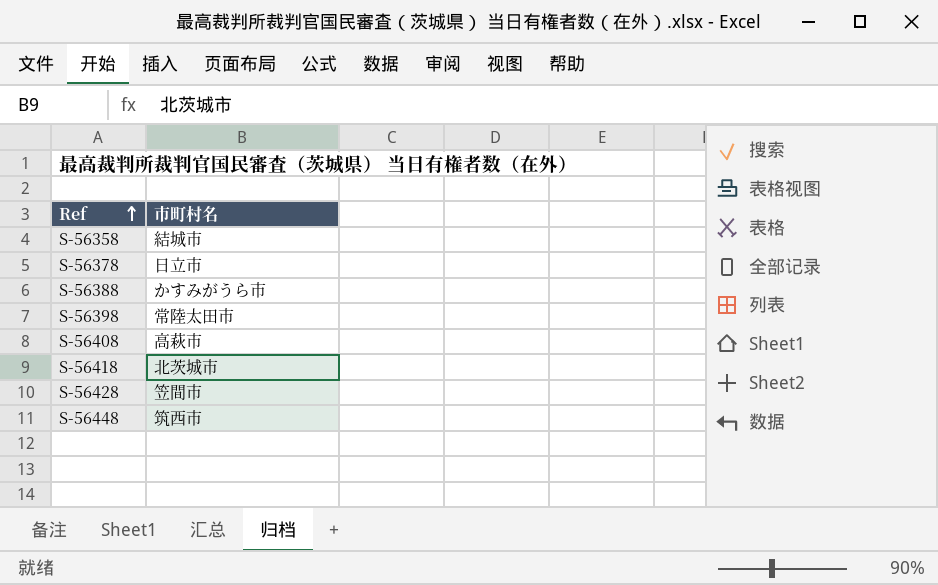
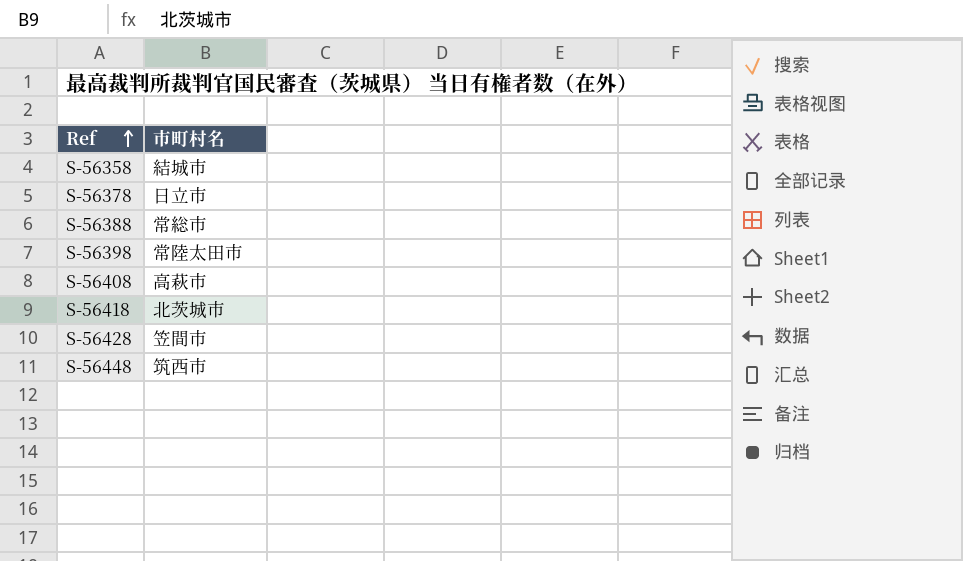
S-56388 | 市町村名: かすみがうら市 -> 常総市

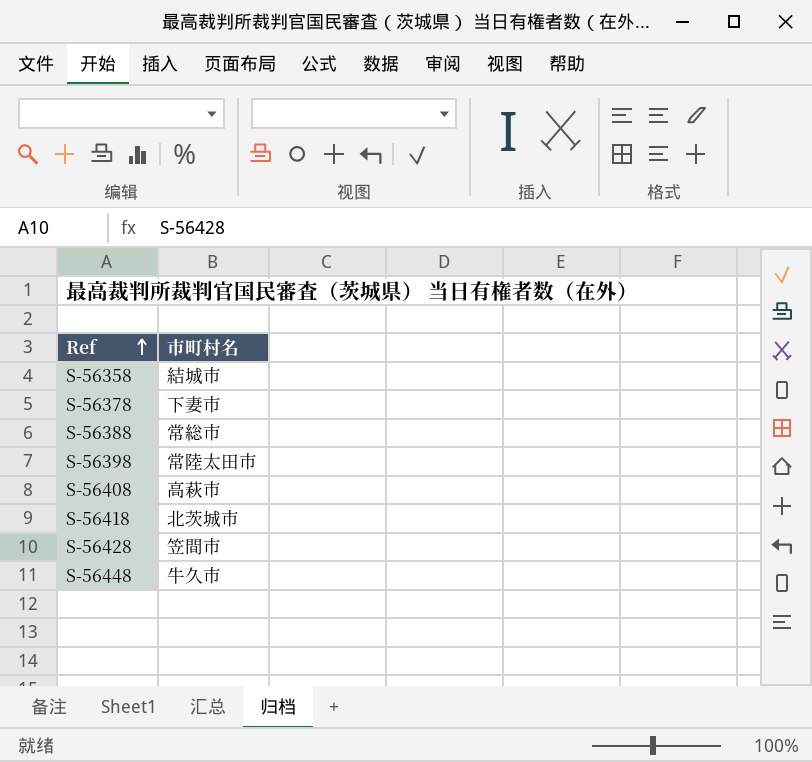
S-56378 | 市町村名: 日立市 -> 下妻市
S-56448 | 市町村名: 筑西市 -> 牛久市

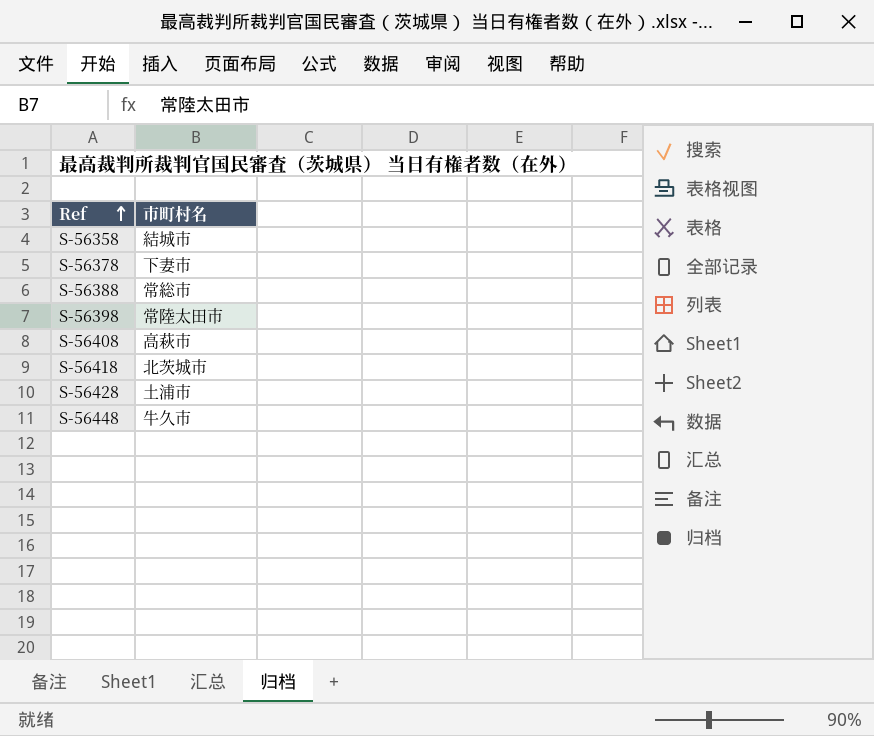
S-56428 | 市町村名: 笠間市 -> 土浦市

